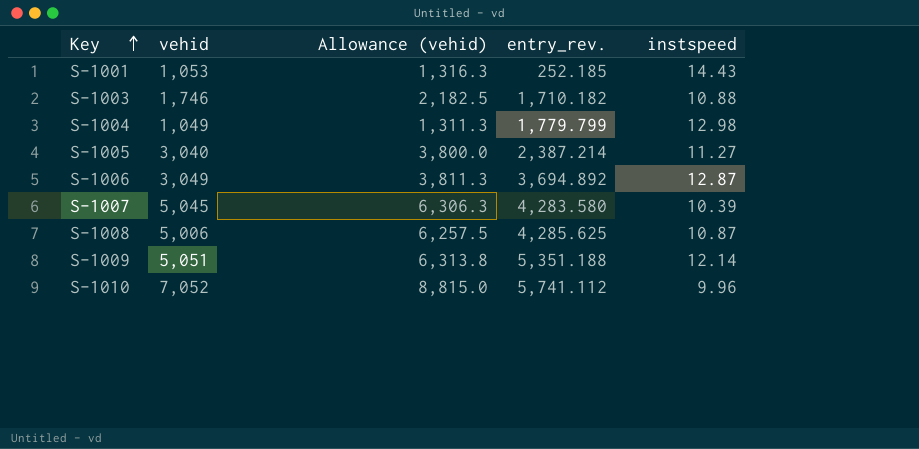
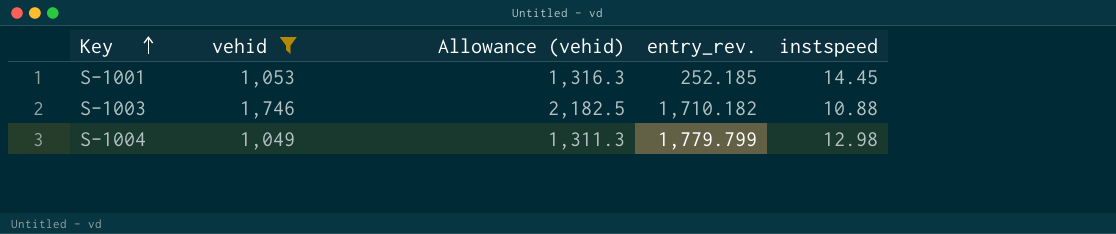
filter: none -> vehid <= 1,746
S-1001 | instspeed: 14.43 -> 14.45

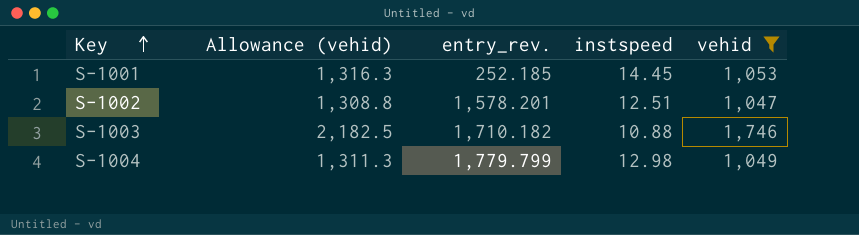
column vehid | position: 2 -> 5
row S-1002: none -> 1,308.8 | 1,578.201 | 12.51 | 1,047

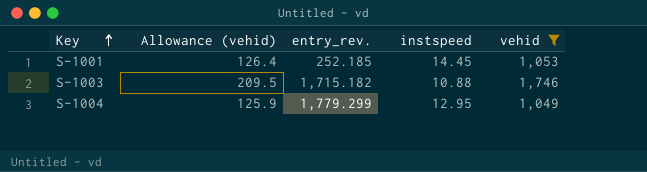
column Allowance (vehid) | formula: [vehid] * 1.25 -> [vehid] * 0.12
row S-1002: 1,308.8 | 1,578.201 | 12.51 | 1,047 -> none
S-1003 | entry_rev.: 1,710.182 -> 1,715.182
S-1004 | entry_rev.: 1,779.799 -> 1,779.299
S-1004 | instspeed: 12.98 -> 12.95

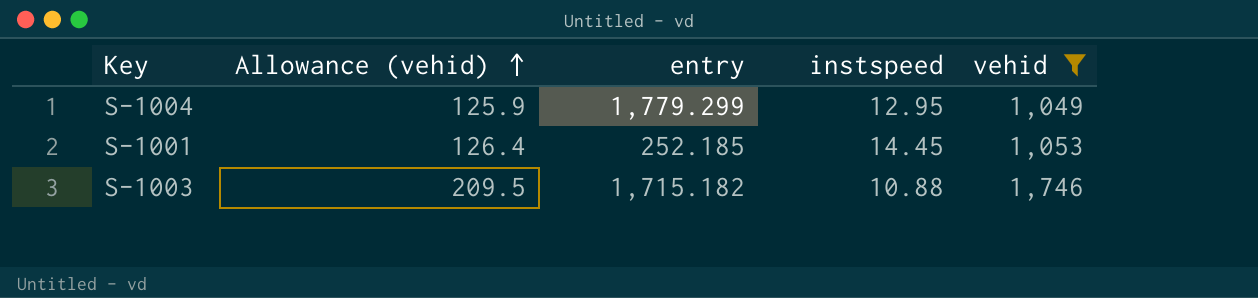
row order: Key ascending -> Allowance (vehid) ascending
column name: entry_rev. -> entry

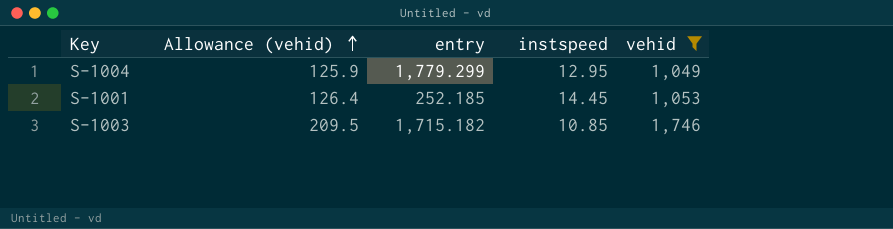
S-1003 | instspeed: 10.88 -> 10.85

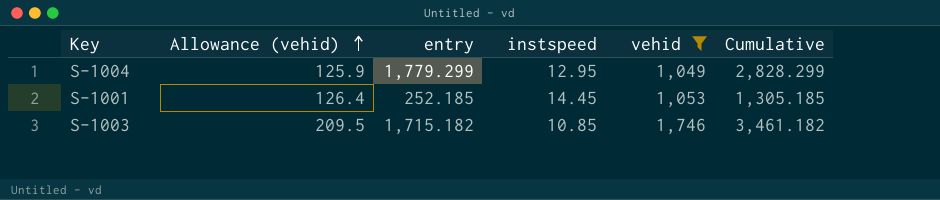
column Cumulative | formula: none -> [entry] + [vehid]

